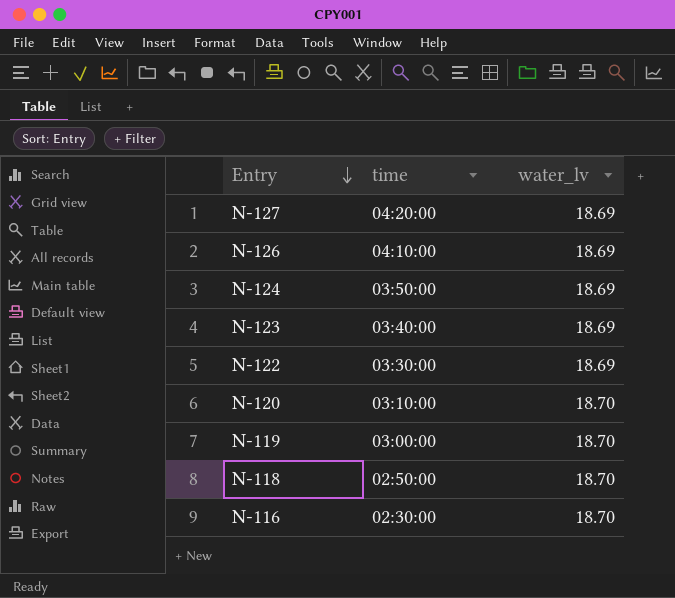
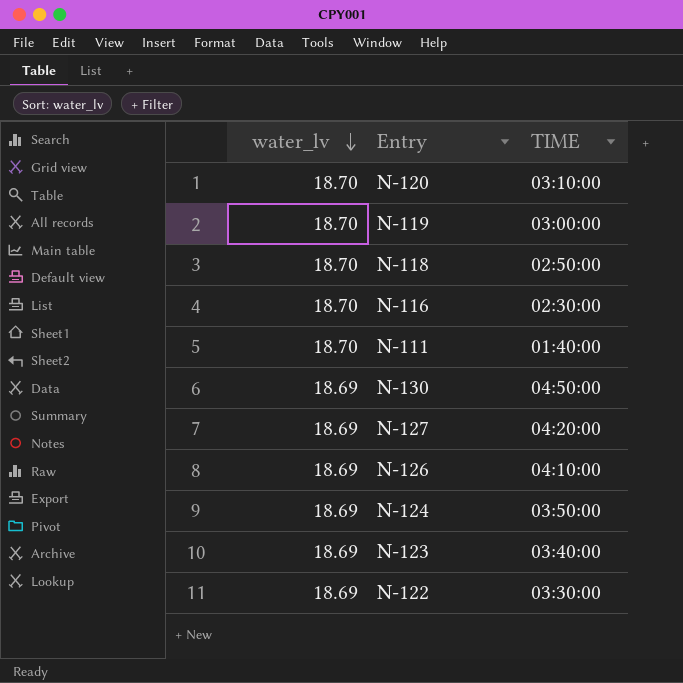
row order: Entry descending -> water_lv descending
column water_lv | position: 3 -> 1
column name: time -> TIME
row N-111: none -> 18.70 | 01:40:00
row N-130: none -> 18.69 | 04:50:00

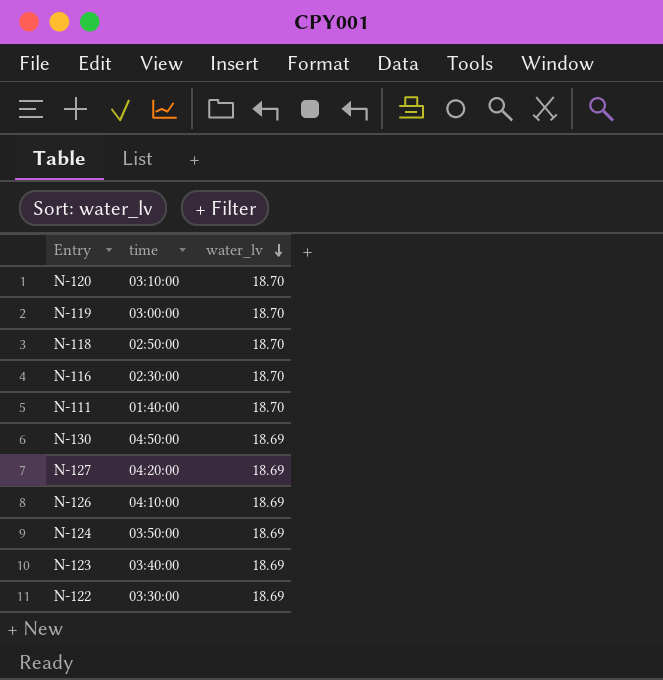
column name: TIME -> time
column water_lv | position: 1 -> 3

